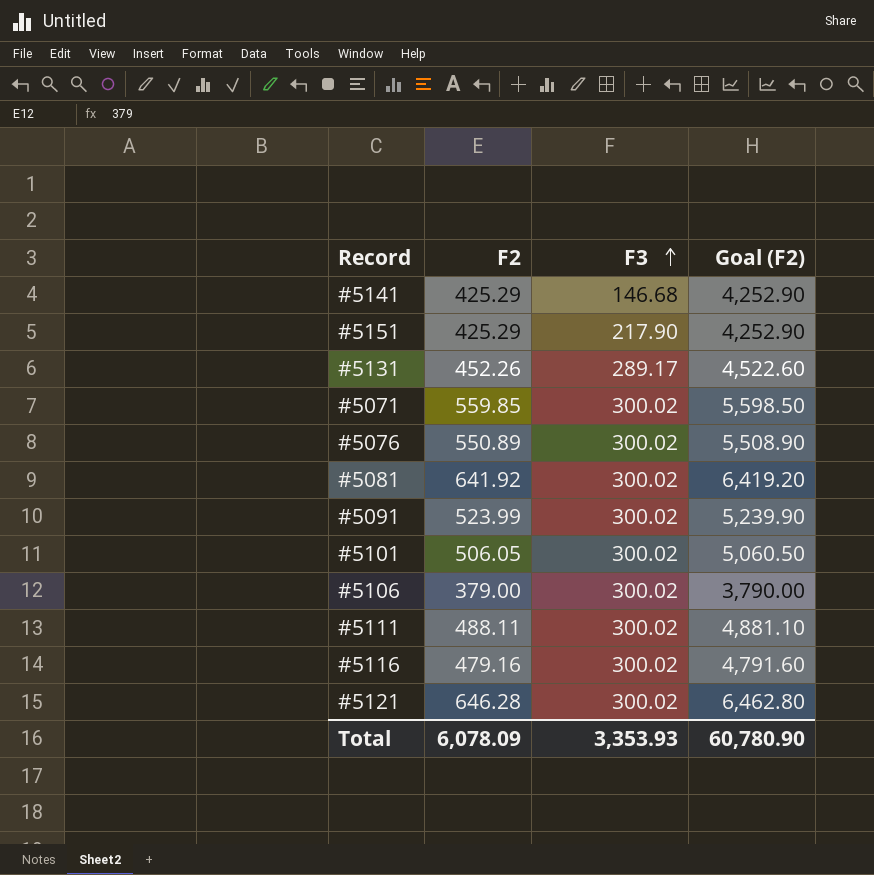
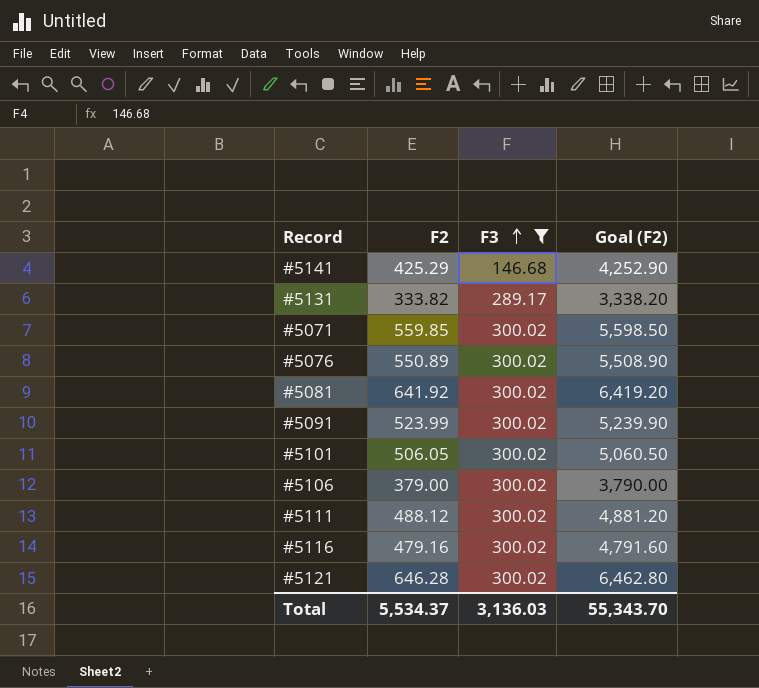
filter: none -> F3 != 217.90
#5131 | F2: 452.26 -> 333.82
#5131 | Goal (F2): 4,522.60 -> 3,338.20
#5111 | F2: 488.11 -> 488.12
#5111 | Goal (F2): 4,881.10 -> 4,881.20
Total | F2: 6,078.09 -> 5,534.37
Total | F3: 3,353.93 -> 3,136.03
Total | Goal (F2): 60,780.90 -> 55,343.70

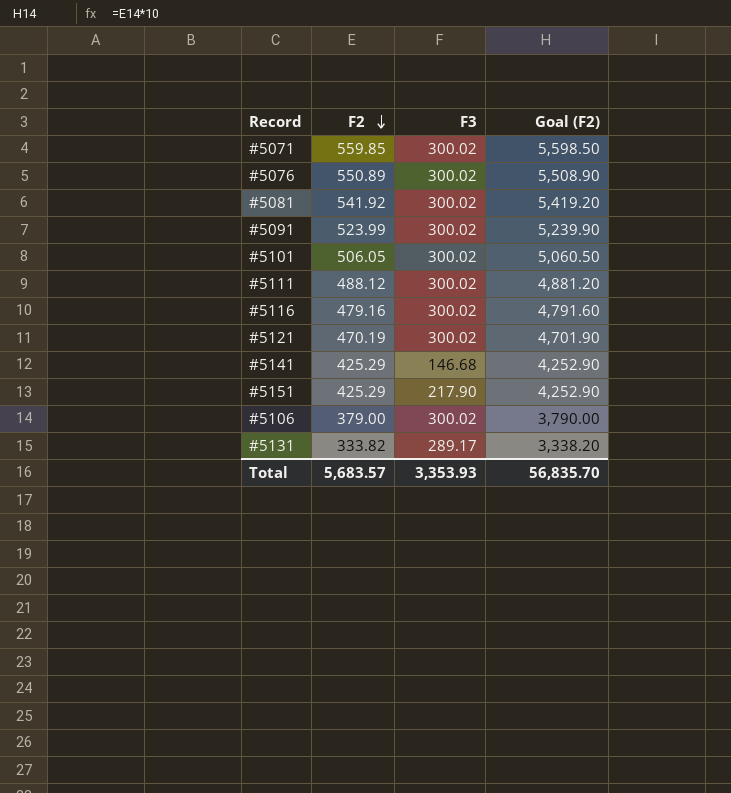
filter: F3 != 217.90 -> none
row order: F3 ascending -> F2 descending
#5081 | F2: 641.92 -> 541.92
#5081 | Goal (F2): 6,419.20 -> 5,419.20
#5121 | F2: 646.28 -> 470.19
#5121 | Goal (F2): 6,462.80 -> 4,701.90
Total | F2: 5,534.37 -> 5,683.57
Total | F3: 3,136.03 -> 3,353.93
Total | Goal (F2): 55,343.70 -> 56,835.70

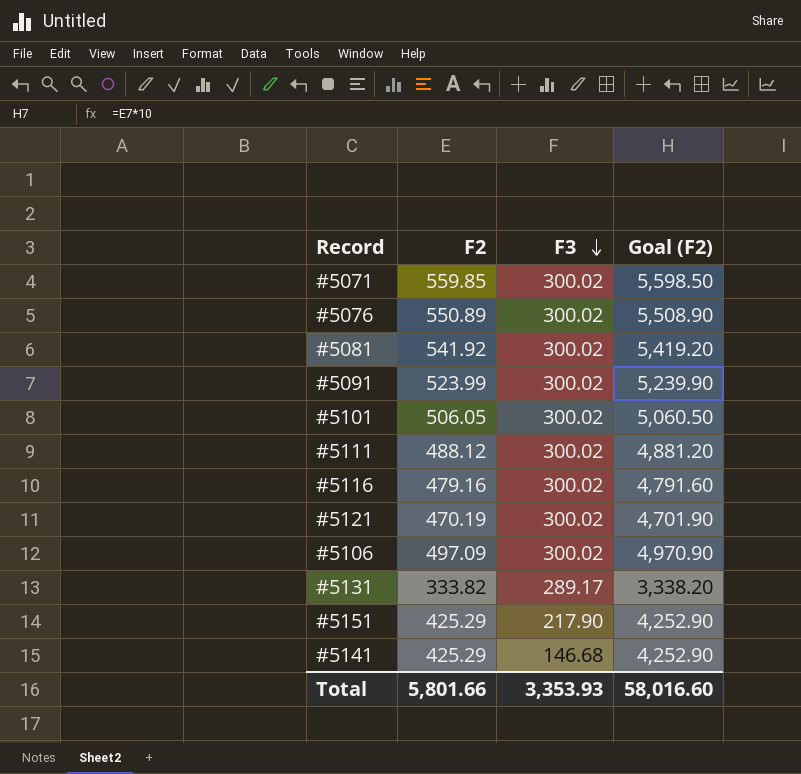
row order: F2 descending -> F3 descending
#5106 | F2: 379.00 -> 497.09
#5106 | Goal (F2): 3,790.00 -> 4,970.90
Total | F2: 5,683.57 -> 5,801.66
Total | Goal (F2): 56,835.70 -> 58,016.60

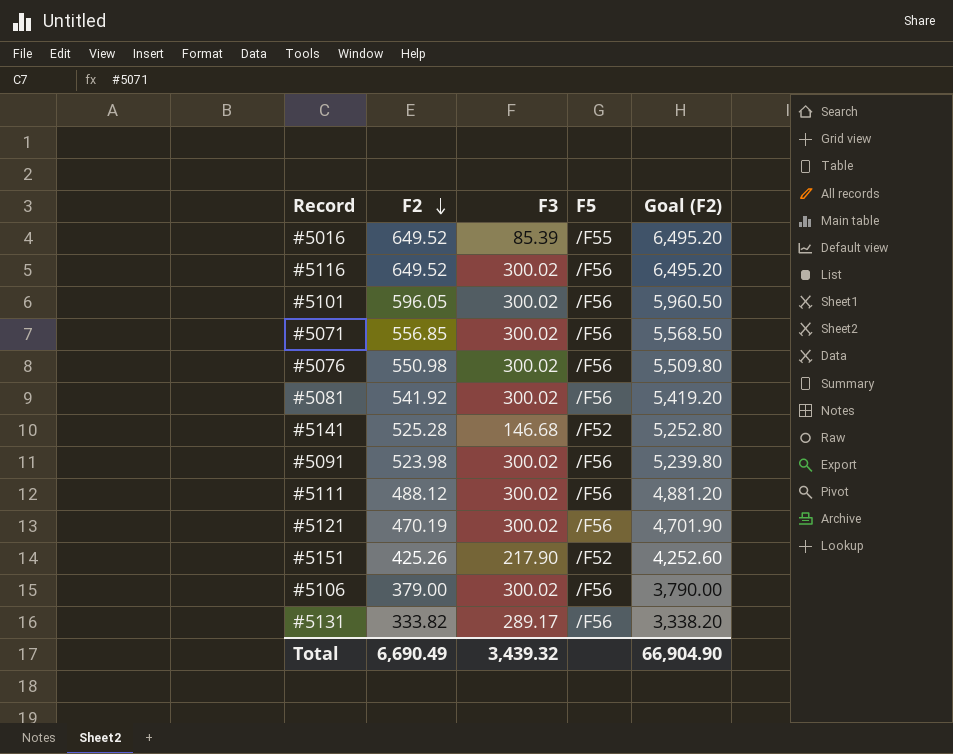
row order: F3 descending -> F2 descending
column F5 | position: none -> 4
row #5016: none -> 649.52 | 85.39 | /F55 | 6,495.20
#5116 | F2: 479.16 -> 649.52
#5116 | Goal (F2): 4,791.60 -> 6,495.20
#5101 | F2: 506.05 -> 596.05
#5101 | Goal (F2): 5,060.50 -> 5,960.50
#5071 | F2: 559.85 -> 556.85
#5071 | Goal (F2): 5,598.50 -> 5,568.50
#5076 | F2: 550.89 -> 550.98
#5076 | Goal (F2): 5,508.90 -> 5,509.80
#5141 | F2: 425.29 -> 525.28
#5141 | Goal (F2): 4,252.90 -> 5,252.80
#5091 | F2: 523.99 -> 523.98
#5091 | Goal (F2): 5,239.90 -> 5,239.80
#5151 | F2: 425.29 -> 425.26
#5151 | Goal (F2): 4,252.90 -> 4,252.60
#5106 | F2: 497.09 -> 379.00
#5106 | Goal (F2): 4,970.90 -> 3,790.00
Total | F2: 5,801.66 -> 6,690.49
Total | F3: 3,353.93 -> 3,439.32
Total | Goal (F2): 58,016.60 -> 66,904.90

